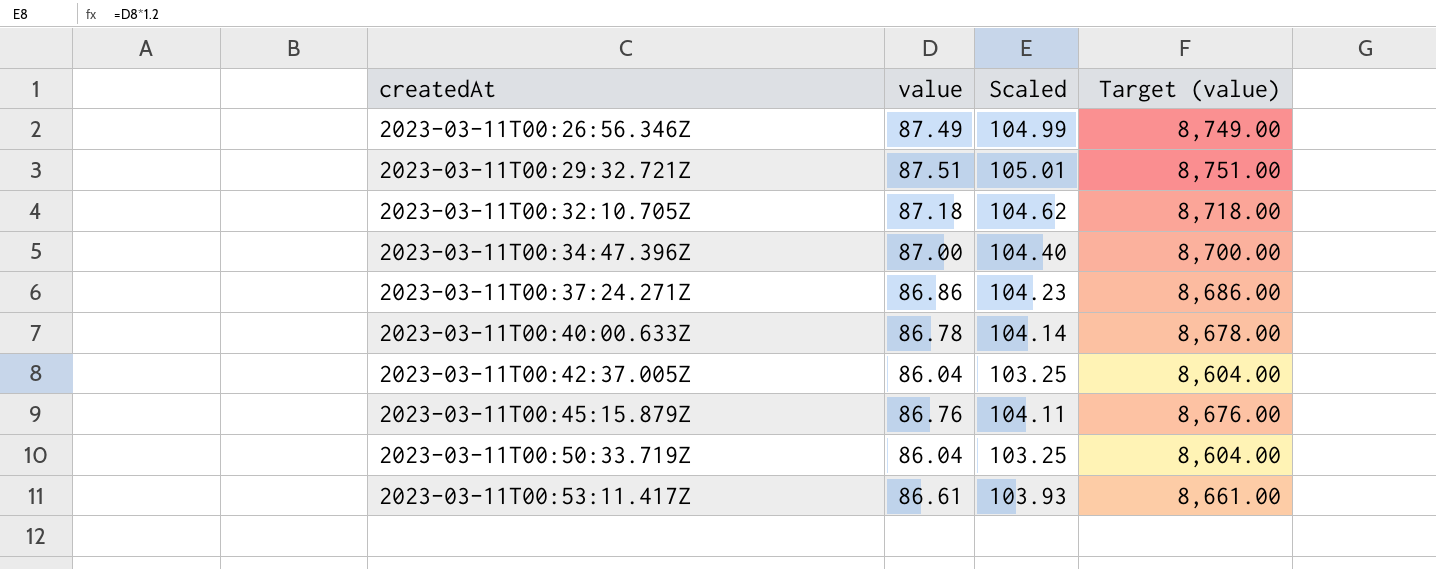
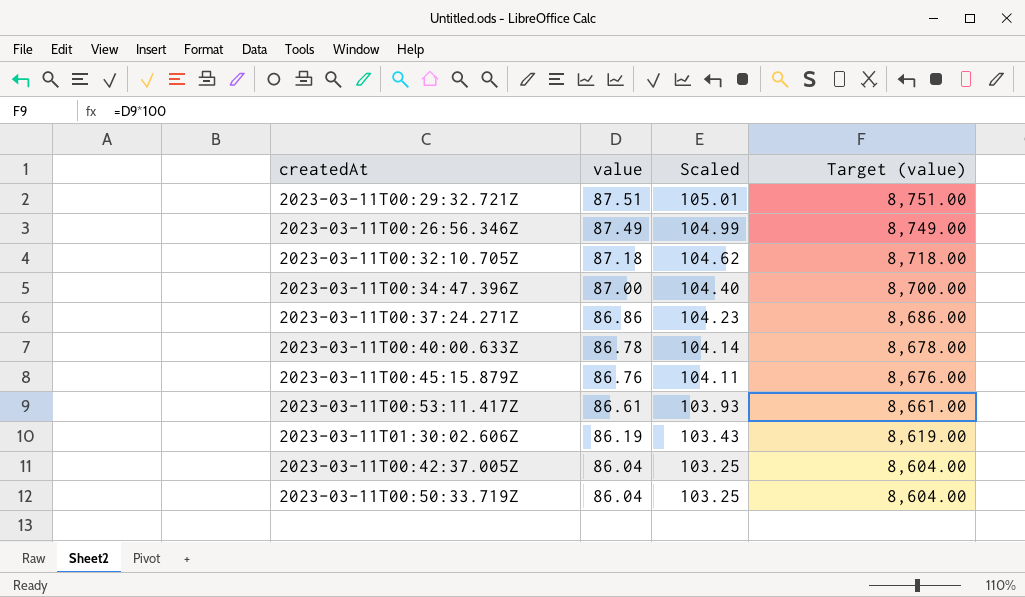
row order: createdAt ascending -> value descending
row 2023-03-11T01:30:02.606Z: none -> 86.19 | 103.43 | 8,619.00

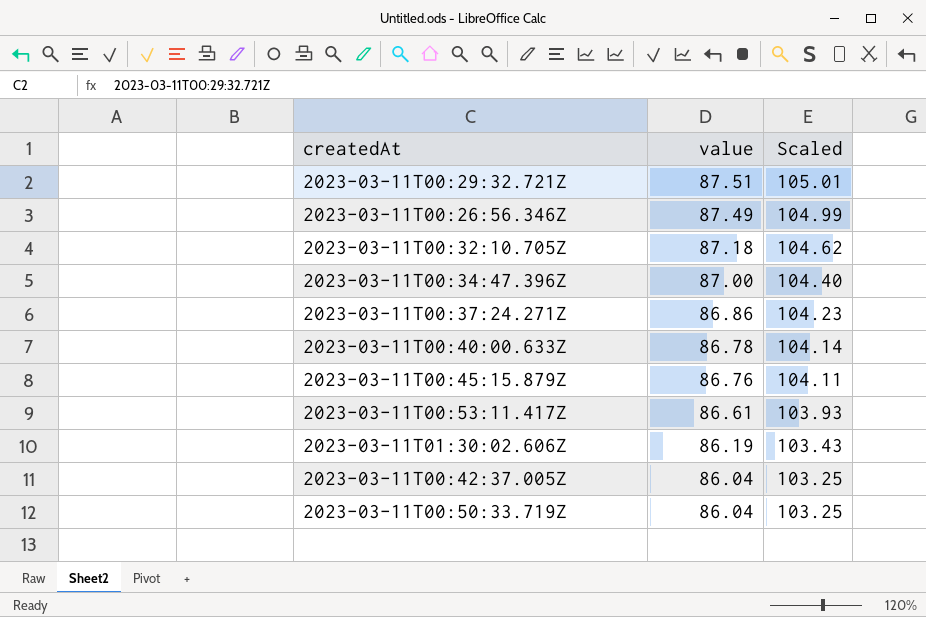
column Target (value) | formula: [value] * 100 -> none

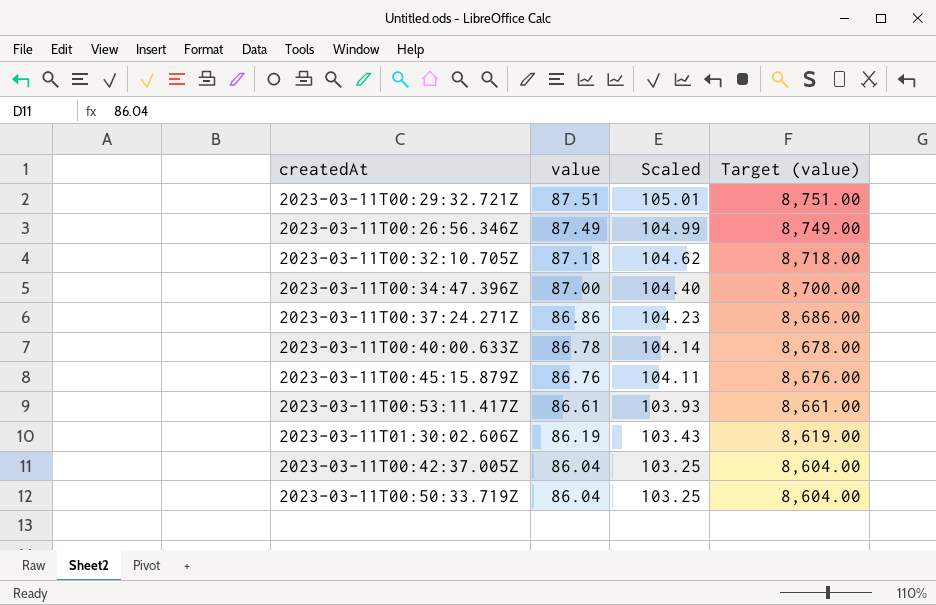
column Target (value) | formula: none -> [value] * 100

